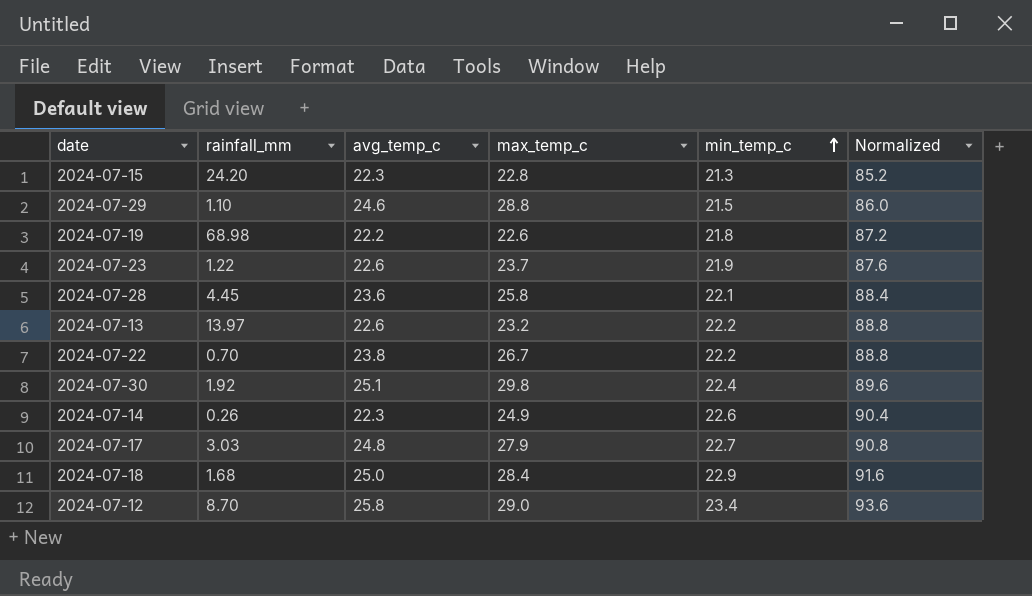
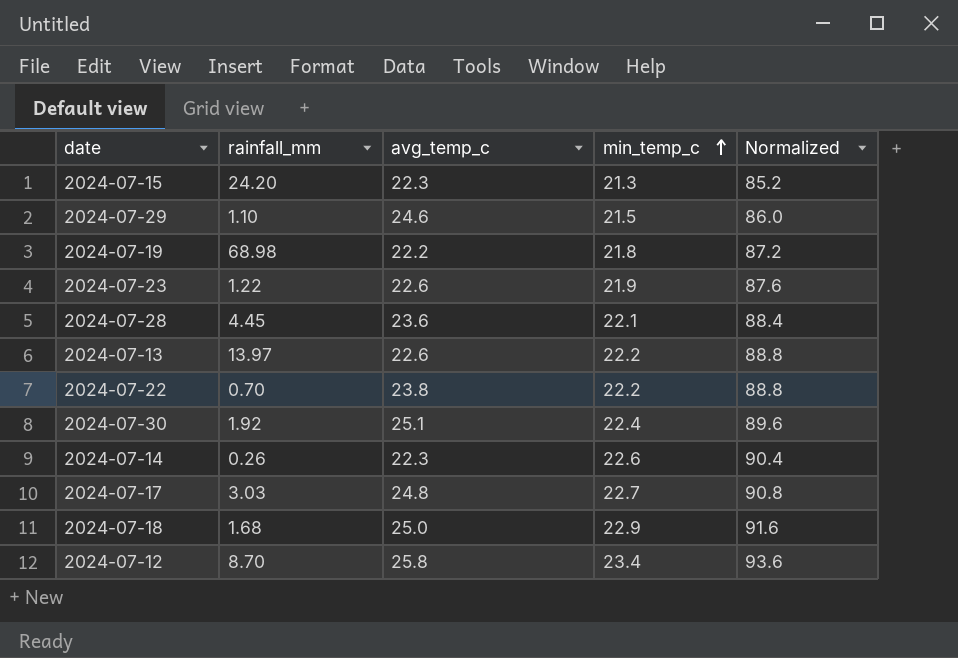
column max_temp_c | position: 4 -> none

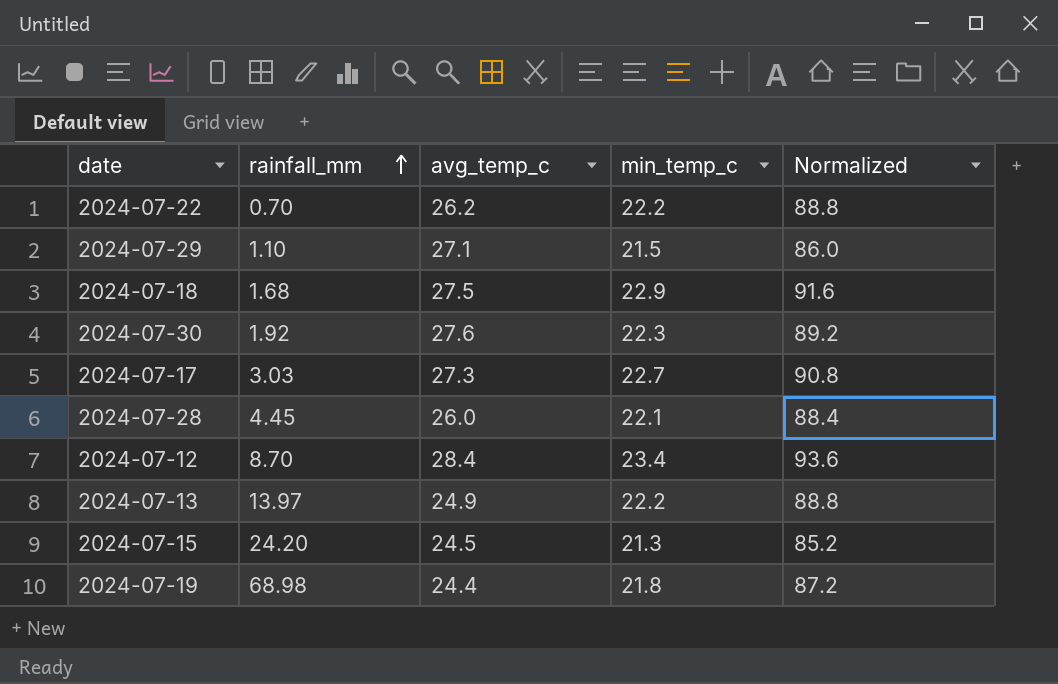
row order: min_temp_c ascending -> rainfall_mm ascending
row 2024-07-23: 1.22 | 22.6 | 21.9 | 87.6 -> none
row 2024-07-14: 0.26 | 22.3 | 22.6 | 90.4 -> none
2024-07-22 | avg_temp_c: 23.8 -> 26.2
2024-07-29 | avg_temp_c: 24.6 -> 27.1
2024-07-18 | avg_temp_c: 25.0 -> 27.5
2024-07-30 | avg_temp_c: 25.1 -> 27.6
2024-07-30 | min_temp_c: 22.4 -> 22.3
2024-07-30 | Normalized: 89.6 -> 89.2
2024-07-17 | avg_temp_c: 24.8 -> 27.3
2024-07-28 | avg_temp_c: 23.6 -> 26.0
2024-07-12 | avg_temp_c: 25.8 -> 28.4
2024-07-13 | avg_temp_c: 22.6 -> 24.9
2024-07-15 | avg_temp_c: 22.3 -> 24.5
2024-07-19 | avg_temp_c: 22.2 -> 24.4

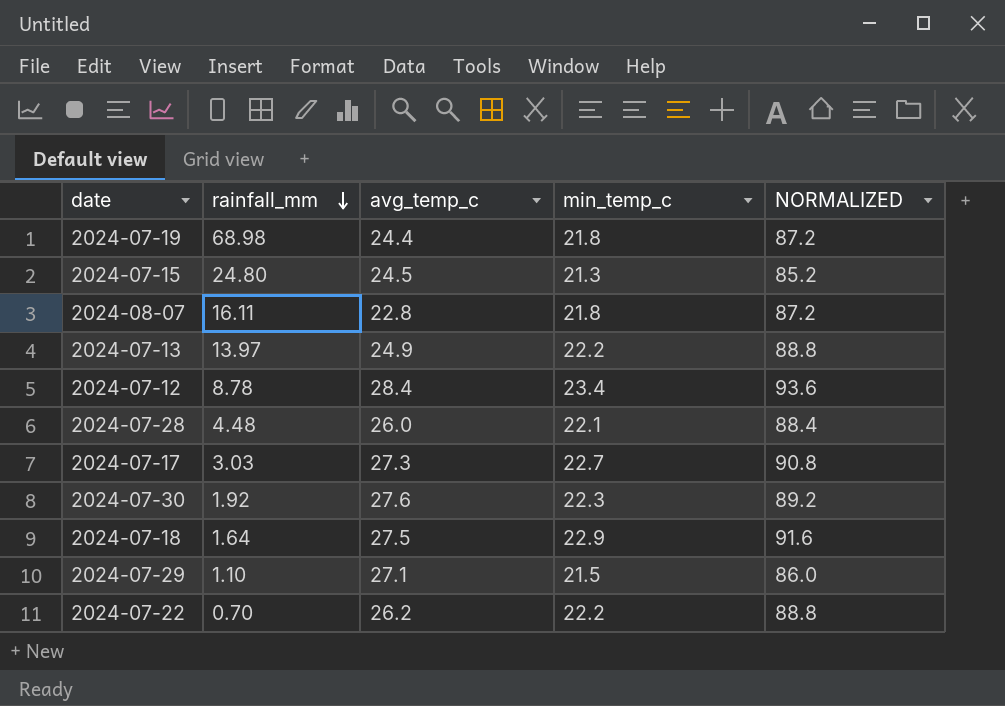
row order: rainfall_mm ascending -> rainfall_mm descending
column name: Normalized -> NORMALIZED
2024-07-15 | rainfall_mm: 24.20 -> 24.80
row 2024-08-07: none -> 16.11 | 22.8 | 21.8 | 87.2
2024-07-12 | rainfall_mm: 8.70 -> 8.78
2024-07-28 | rainfall_mm: 4.45 -> 4.48
2024-07-18 | rainfall_mm: 1.68 -> 1.64

